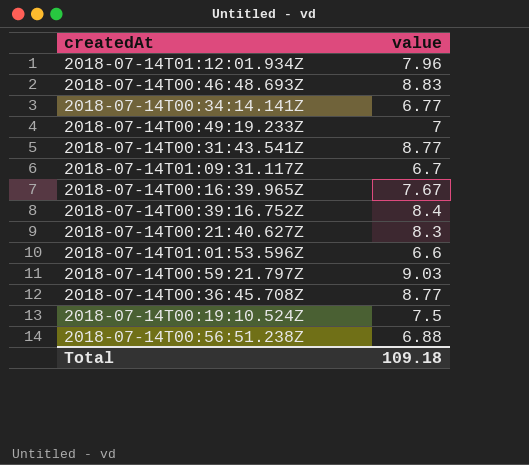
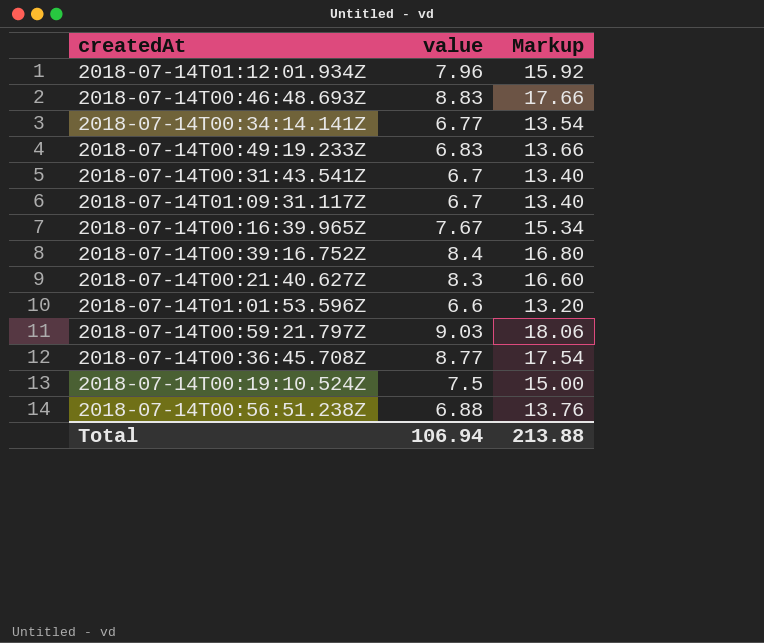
column Markup | formula: none -> [value] * 2
2018-07-14T00:49:19.233Z | value: 7 -> 6.83
2018-07-14T00:31:43.541Z | value: 8.77 -> 6.7
Total | value: 109.18 -> 106.94

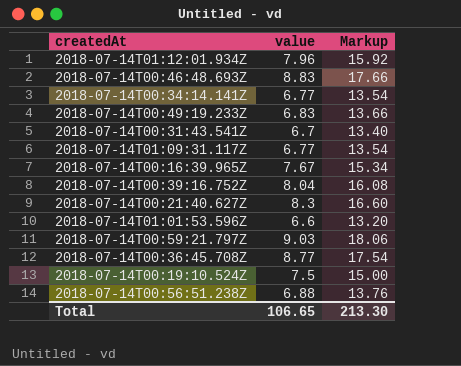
2018-07-14T01:09:31.117Z | value: 6.7 -> 6.77
2018-07-14T01:09:31.117Z | Markup: 13.40 -> 13.54
2018-07-14T00:39:16.752Z | value: 8.4 -> 8.04
2018-07-14T00:39:16.752Z | Markup: 16.80 -> 16.08
Total | value: 106.94 -> 106.65
Total | Markup: 213.88 -> 213.30

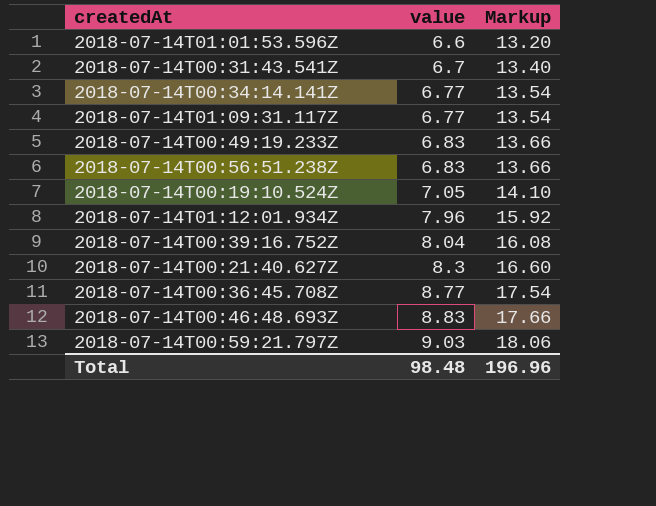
row order: none -> value ascending
row 2018-07-14T00:16:39.965Z: 7.67 | 15.34 -> none
2018-07-14T00:56:51.238Z | value: 6.88 -> 6.83
2018-07-14T00:56:51.238Z | Markup: 13.76 -> 13.66
2018-07-14T00:19:10.524Z | value: 7.5 -> 7.05
2018-07-14T00:19:10.524Z | Markup: 15.00 -> 14.10
Total | value: 106.65 -> 98.48
Total | Markup: 213.30 -> 196.96

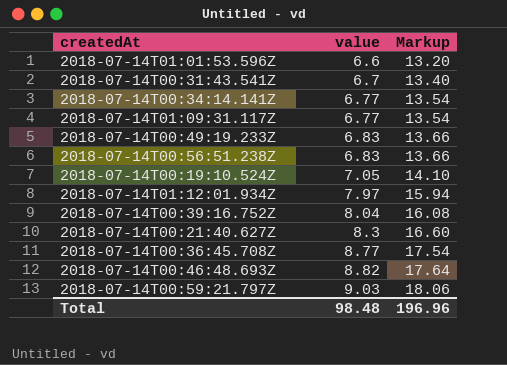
2018-07-14T01:12:01.934Z | value: 7.96 -> 7.97
2018-07-14T01:12:01.934Z | Markup: 15.92 -> 15.94
2018-07-14T00:46:48.693Z | value: 8.83 -> 8.82
2018-07-14T00:46:48.693Z | Markup: 17.66 -> 17.64

